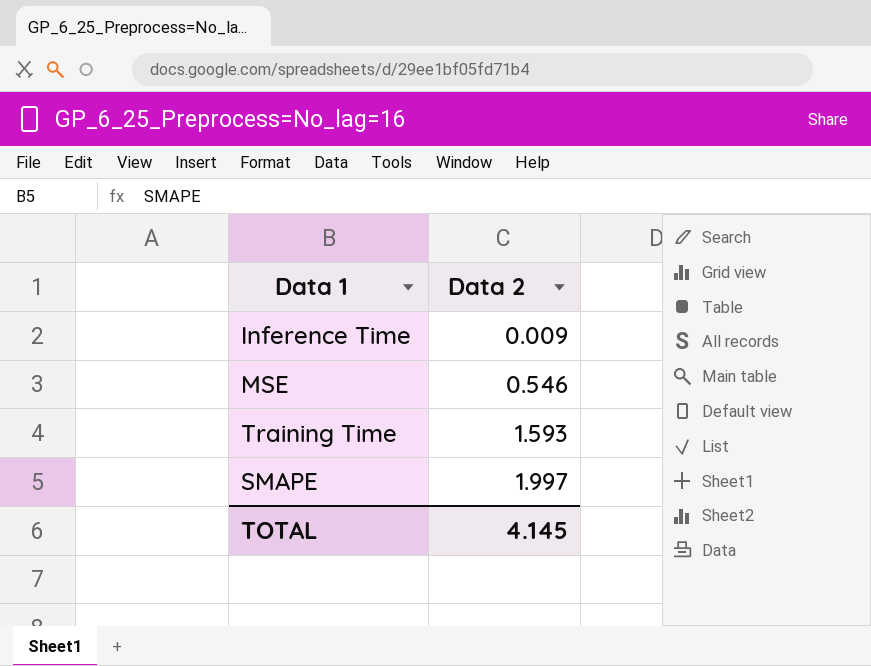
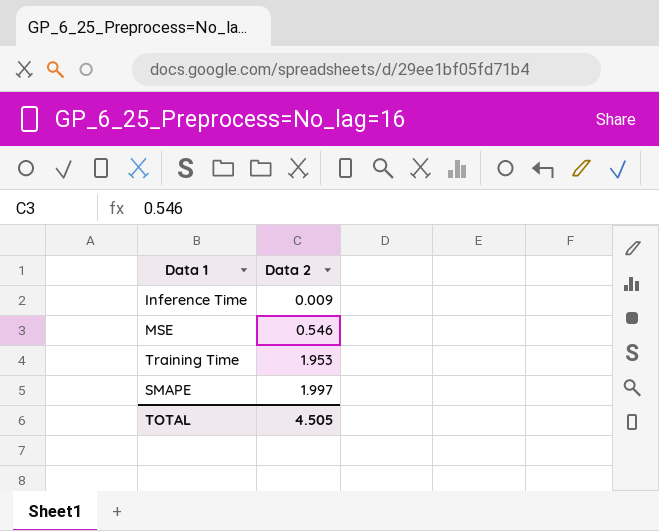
Training Time | Data 2: 1.593 -> 1.953
TOTAL | Data 2: 4.145 -> 4.505

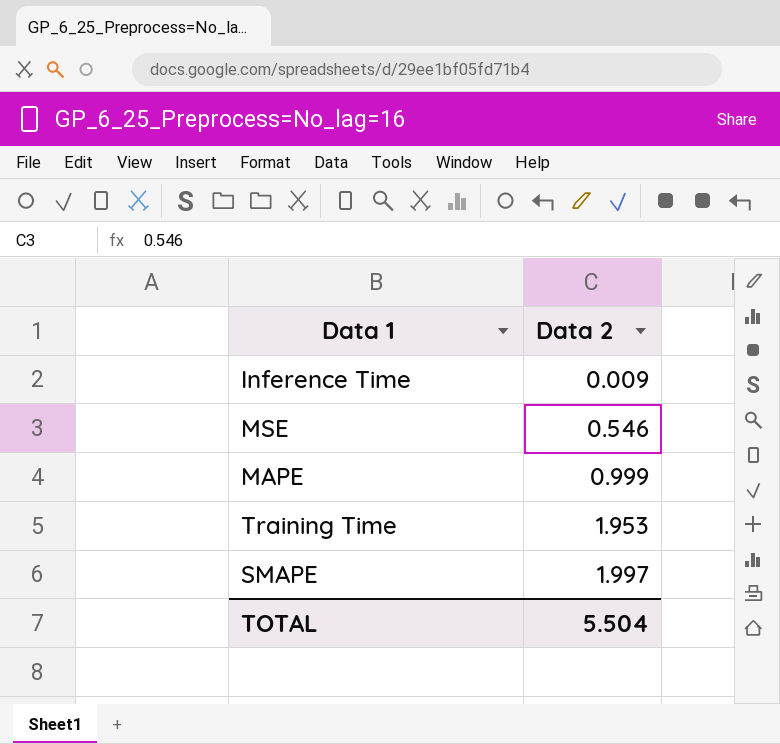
row MAPE: none -> 0.999
TOTAL | Data 2: 4.505 -> 5.504

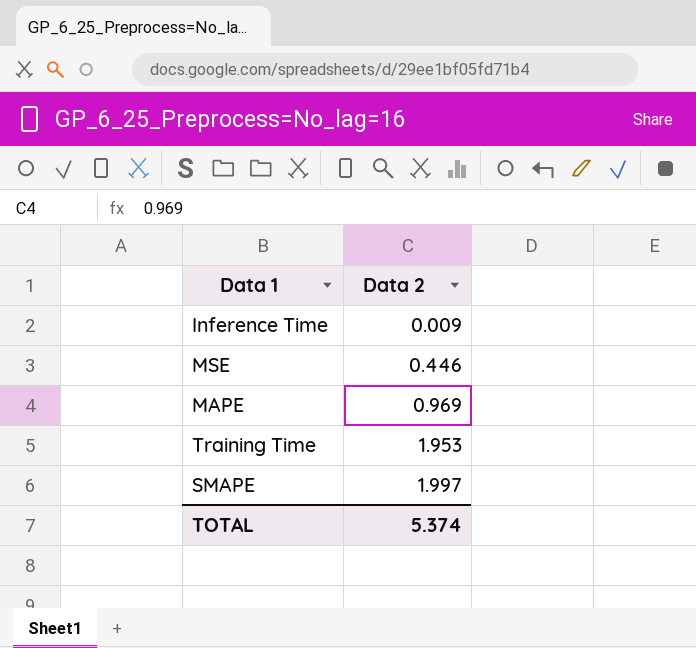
MSE | Data 2: 0.546 -> 0.446
MAPE | Data 2: 0.999 -> 0.969
TOTAL | Data 2: 5.504 -> 5.374

